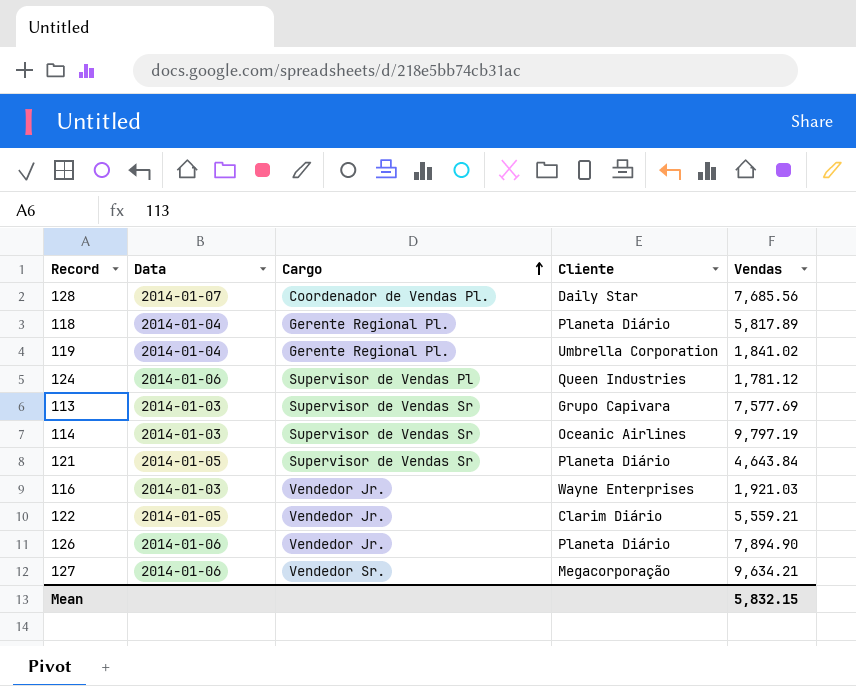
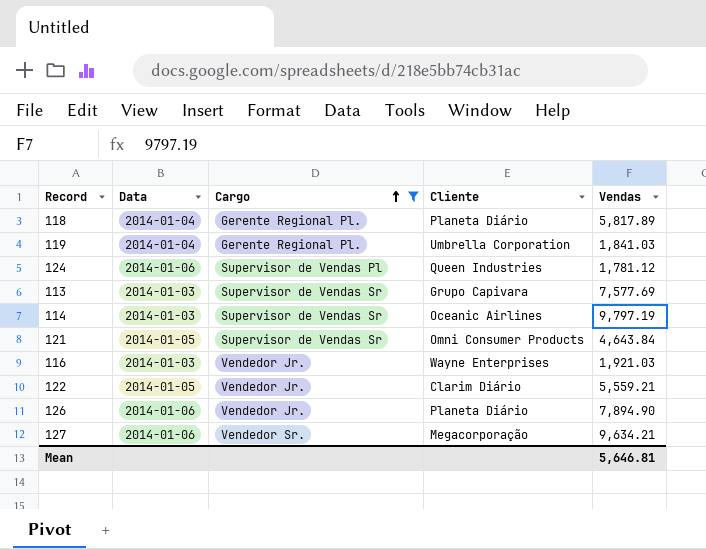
filter: none -> Cargo != Coordenador de Vendas Pl.
119 | Vendas: 1,841.02 -> 1,841.03
121 | Cliente: Planeta Diário -> Omni Consumer Products
Mean | Vendas: 5,832.15 -> 5,646.81

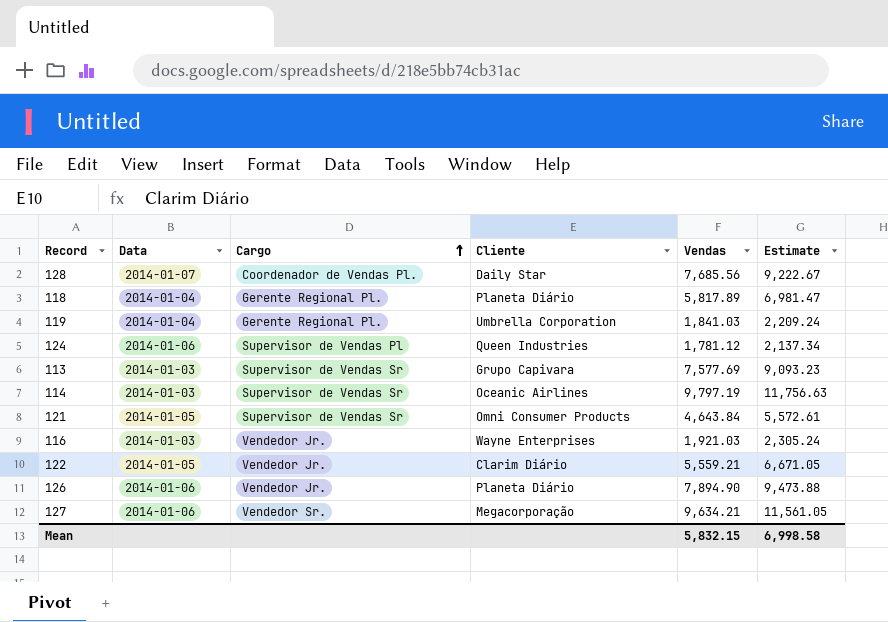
filter: Cargo != Coordenador de Vendas Pl. -> none
column Estimate | formula: none -> [Vendas] * 1.2
Mean | Vendas: 5,646.81 -> 5,832.15

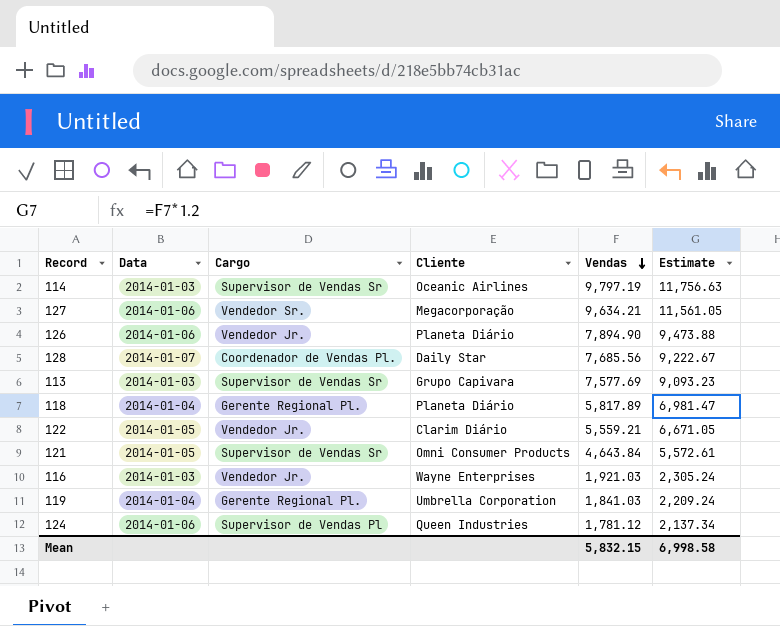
row order: Cargo ascending -> Vendas descending

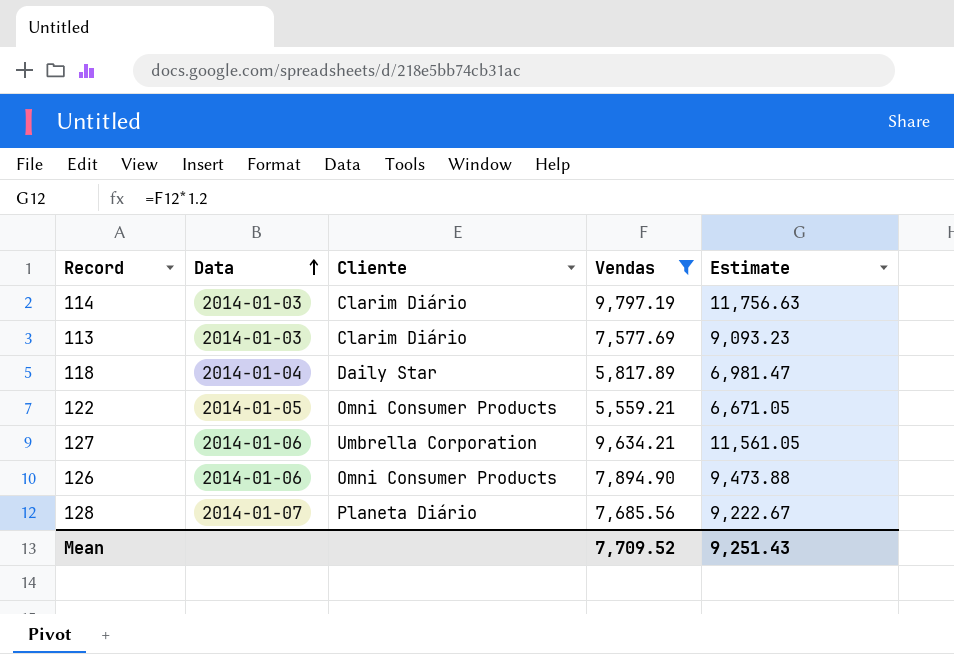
filter: none -> Vendas >= 5,559.21
row order: Vendas descending -> Data ascending
column Cargo | position: 3 -> none
114 | Cliente: Oceanic Airlines -> Clarim Diário
113 | Cliente: Grupo Capivara -> Clarim Diário
118 | Cliente: Planeta Diário -> Daily Star
122 | Cliente: Clarim Diário -> Omni Consumer Products
127 | Cliente: Megacorporação -> Umbrella Corporation
126 | Cliente: Planeta Diário -> Omni Consumer Products
128 | Cliente: Daily Star -> Planeta Diário
Mean | Vendas: 5,832.15 -> 7,709.52
Mean | Estimate: 6,998.58 -> 9,251.43

